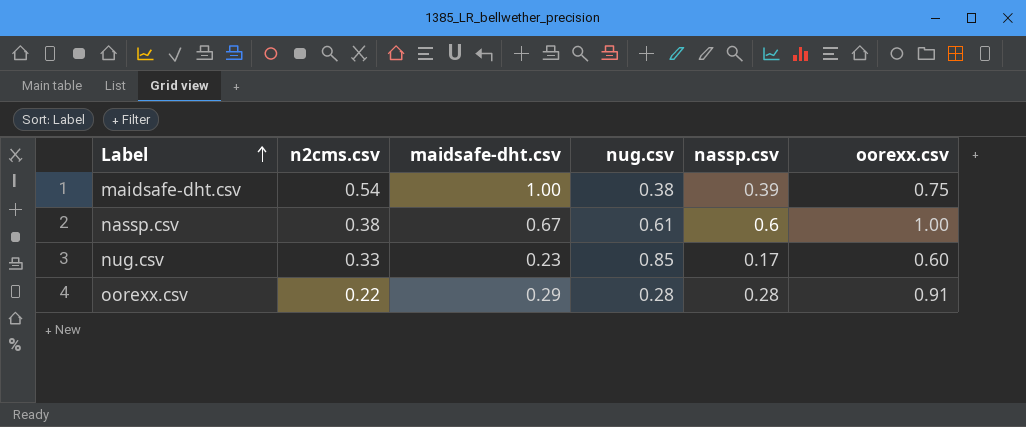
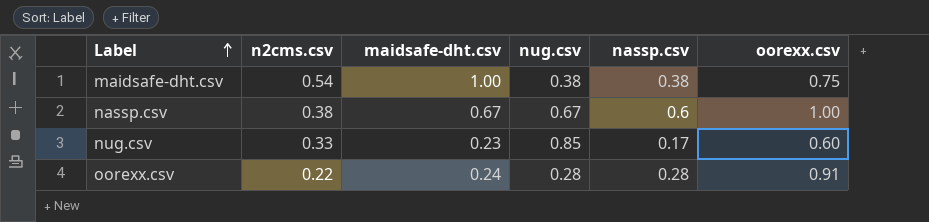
maidsafe-dht.csv | nassp.csv: 0.39 -> 0.38
nassp.csv | nug.csv: 0.61 -> 0.67
oorexx.csv | maidsafe-dht.csv: 0.29 -> 0.24

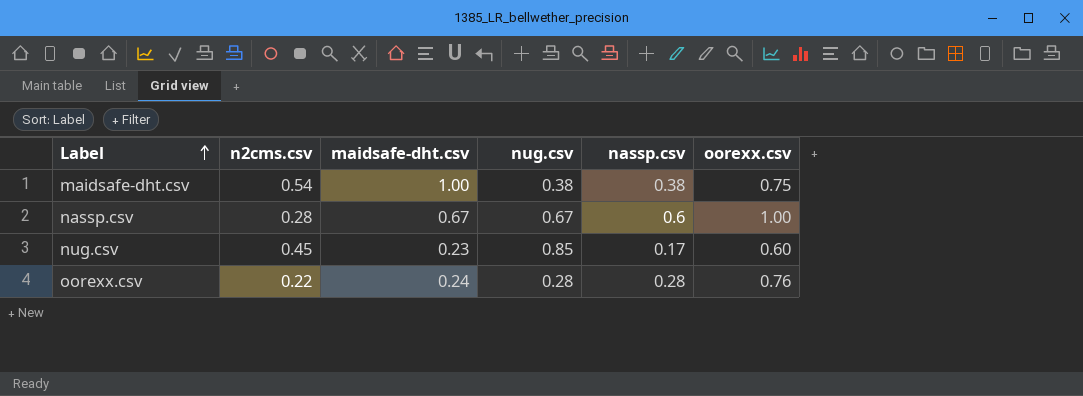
nassp.csv | n2cms.csv: 0.38 -> 0.28
nug.csv | n2cms.csv: 0.33 -> 0.45
oorexx.csv | oorexx.csv: 0.91 -> 0.76

